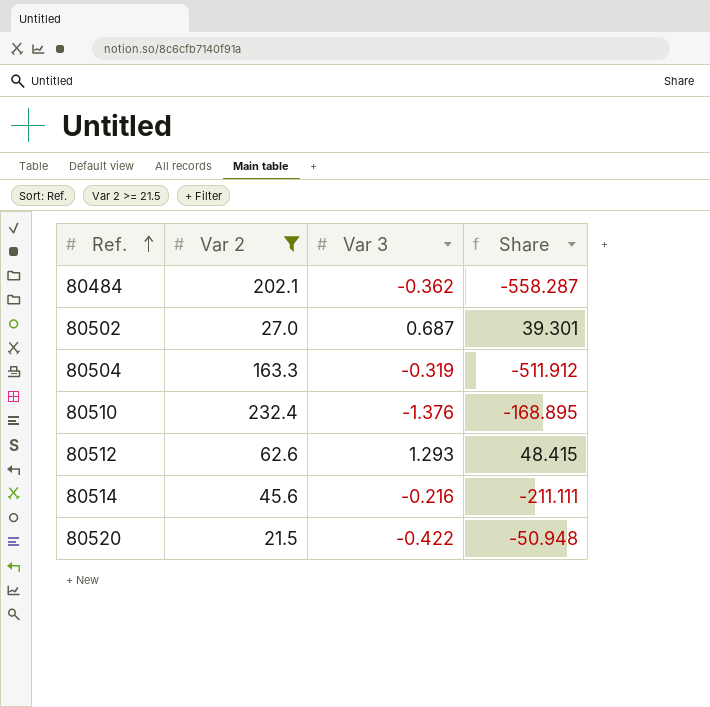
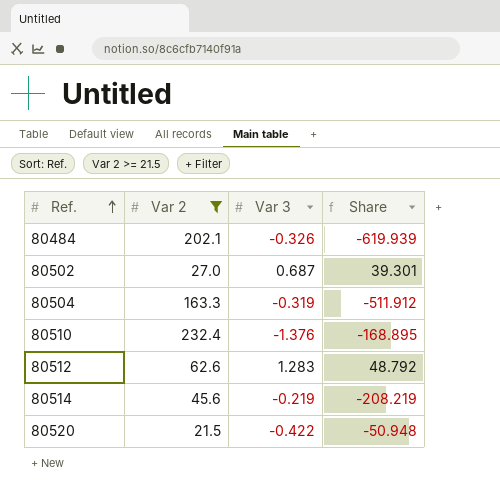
80484 | Var 3: -0.362 -> -0.326
80484 | Share: -558.287 -> -619.939
80512 | Var 3: 1.293 -> 1.283
80512 | Share: 48.415 -> 48.792
80514 | Var 3: -0.216 -> -0.219
80514 | Share: -211.111 -> -208.219

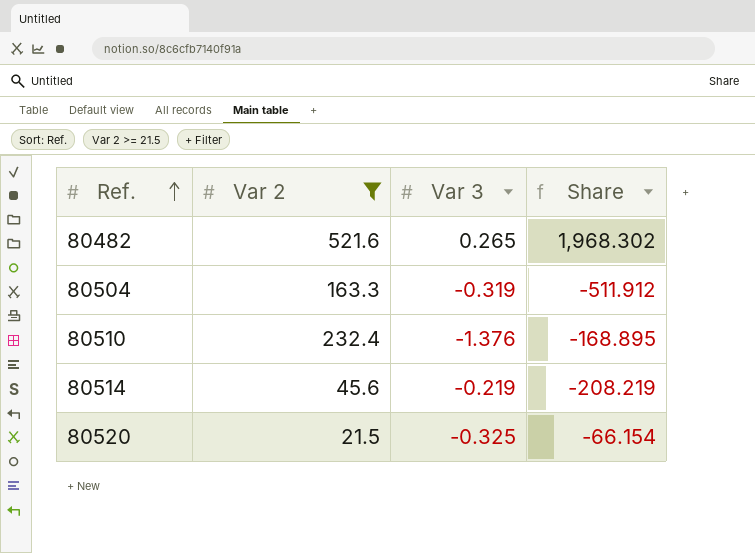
row 80484: 202.1 | -0.326 | -619.939 -> none
row 80502: 27.0 | 0.687 | 39.301 -> none
row 80512: 62.6 | 1.283 | 48.792 -> none
row 80482: none -> 521.6 | 0.265 | 1,968.302
80520 | Var 3: -0.422 -> -0.325
80520 | Share: -50.948 -> -66.154

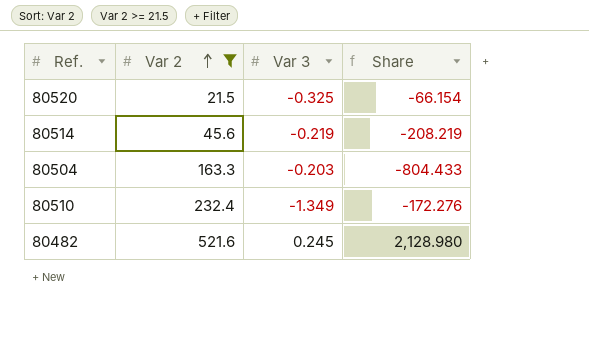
row order: Ref. ascending -> Var 2 ascending
80504 | Var 3: -0.319 -> -0.203
80504 | Share: -511.912 -> -804.433
80510 | Var 3: -1.376 -> -1.349
80510 | Share: -168.895 -> -172.276
80482 | Var 3: 0.265 -> 0.245
80482 | Share: 1,968.302 -> 2,128.980

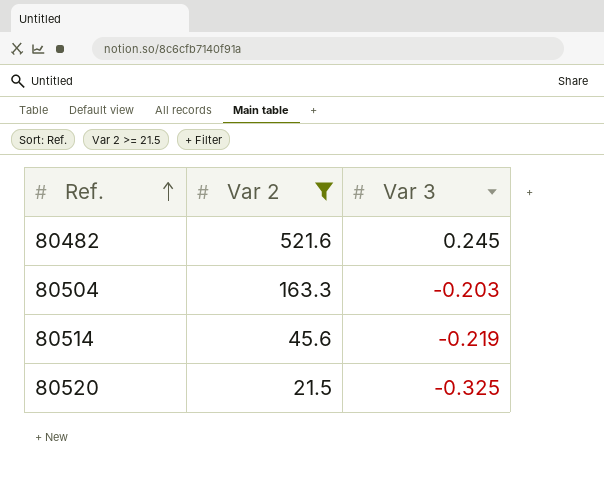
row order: Var 2 ascending -> Ref. ascending
column Share | formula: [Var 2] / [Var 3] -> none
row 80510: 232.4 | -1.349 | -172.276 -> none

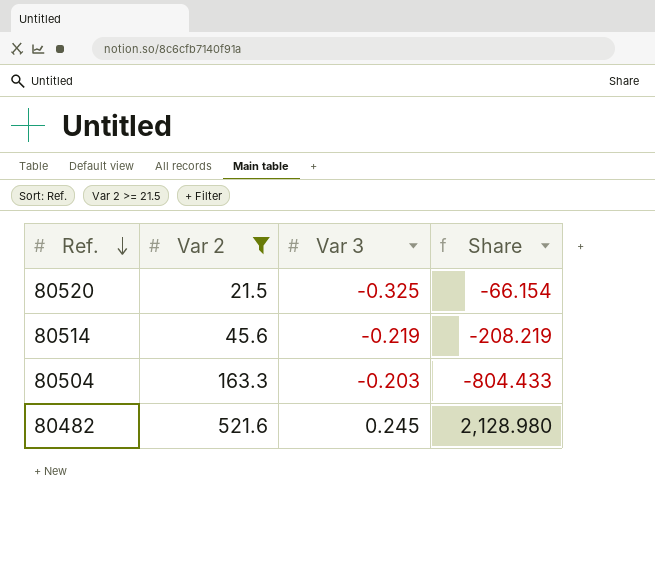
row order: Ref. ascending -> Ref. descending
column Share | formula: none -> [Var 2] / [Var 3]

